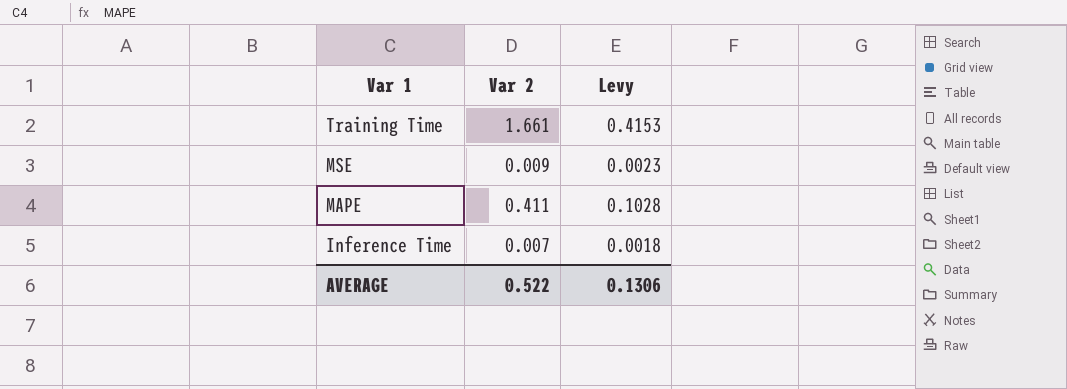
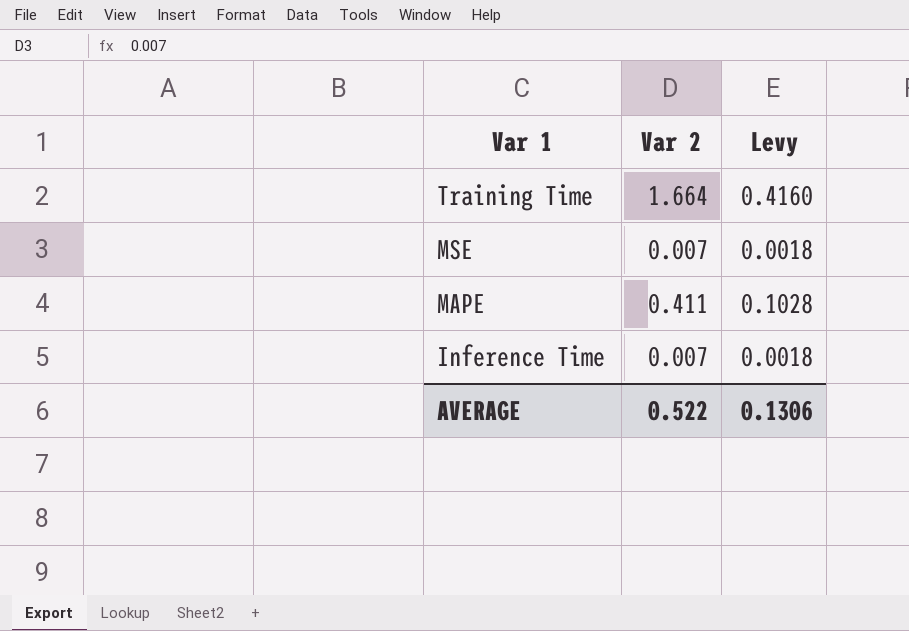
Training Time | Var 2: 1.661 -> 1.664
Training Time | Levy: 0.4153 -> 0.4160
MSE | Var 2: 0.009 -> 0.007
MSE | Levy: 0.0023 -> 0.0018

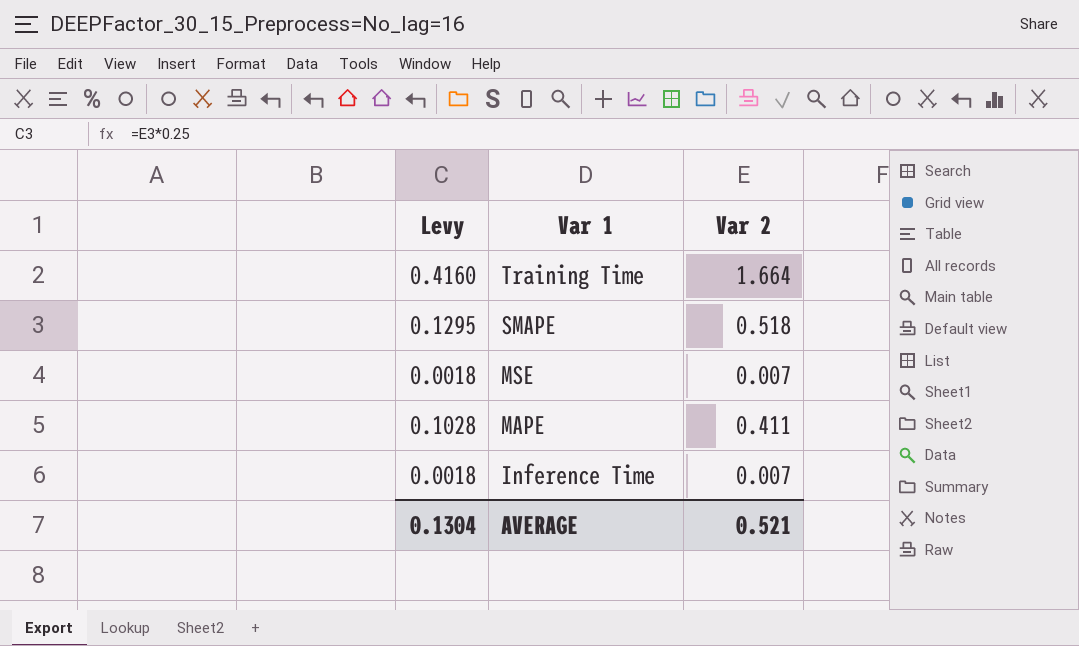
column Levy | position: 3 -> 1
row SMAPE: none -> 0.1295 | 0.518
AVERAGE | Levy: 0.1306 -> 0.1304
AVERAGE | Var 2: 0.522 -> 0.521

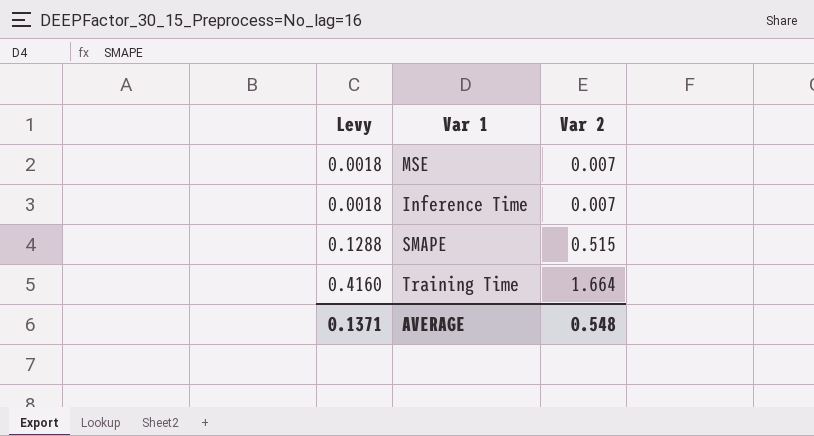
row order: Var 1 descending -> Levy ascending
row MAPE: 0.1028 | 0.411 -> none
SMAPE | Levy: 0.1295 -> 0.1288
SMAPE | Var 2: 0.518 -> 0.515
AVERAGE | Levy: 0.1304 -> 0.1371
AVERAGE | Var 2: 0.521 -> 0.548

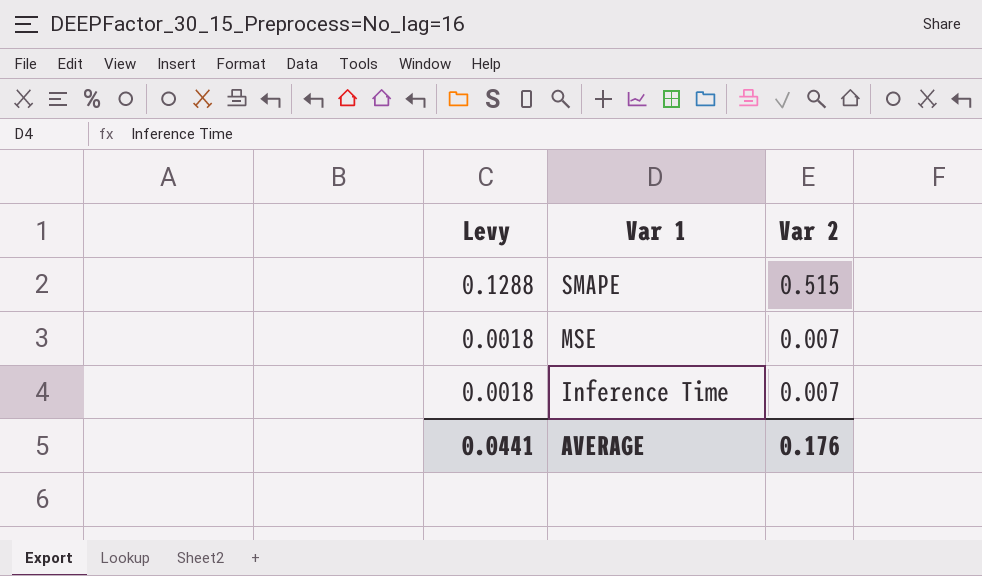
row order: Levy ascending -> Levy descending
row Training Time: 0.4160 | 1.664 -> none
AVERAGE | Levy: 0.1371 -> 0.0441
AVERAGE | Var 2: 0.548 -> 0.176

